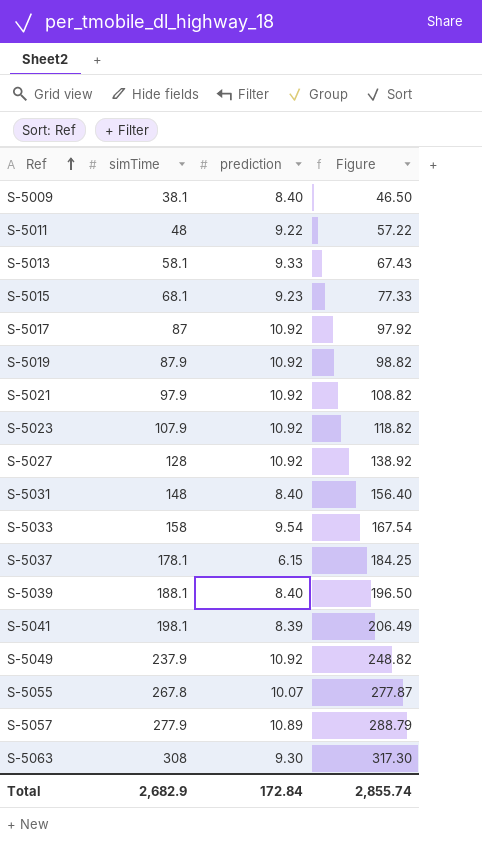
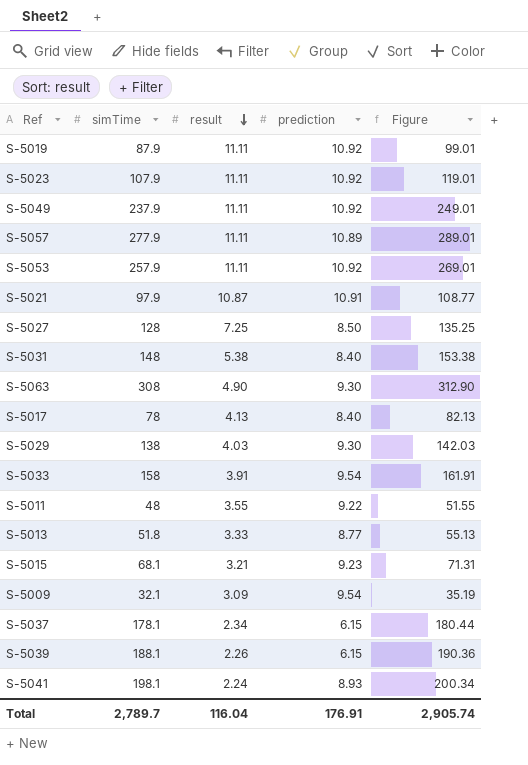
row order: Ref ascending -> result descending
column result | position: none -> 3
column Figure | formula: [simTime] + [prediction] -> [simTime] + [result]
row S-5055: 267.8 | 10.07 | 277.87 -> none
row S-5053: none -> 257.9 | 11.11 | 10.92 | 269.01
S-5021 | prediction: 10.92 -> 10.91
S-5027 | prediction: 10.92 -> 8.50
S-5017 | simTime: 87 -> 78
S-5017 | prediction: 10.92 -> 8.40
row S-5029: none -> 138 | 4.03 | 9.30 | 142.03
S-5013 | simTime: 58.1 -> 51.8
S-5013 | prediction: 9.33 -> 8.77
S-5009 | simTime: 38.1 -> 32.1
S-5009 | prediction: 8.40 -> 9.54
S-5039 | prediction: 8.40 -> 6.15
S-5041 | prediction: 8.39 -> 8.93
Total | simTime: 2,682.9 -> 2,789.7
Total | prediction: 172.84 -> 176.91
Total | Figure: 2,855.74 -> 2,905.74

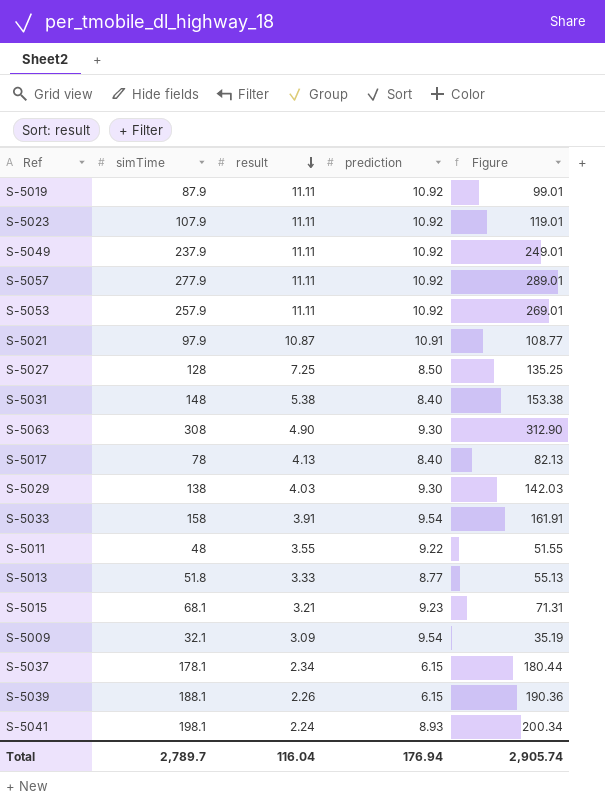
S-5057 | prediction: 10.89 -> 10.92
Total | prediction: 176.91 -> 176.94

